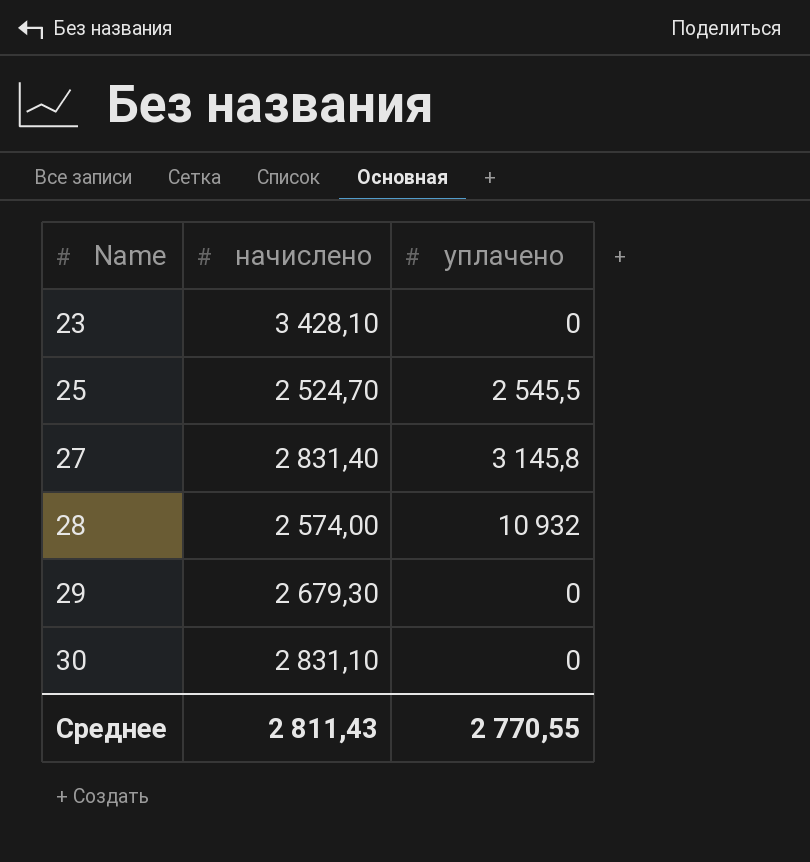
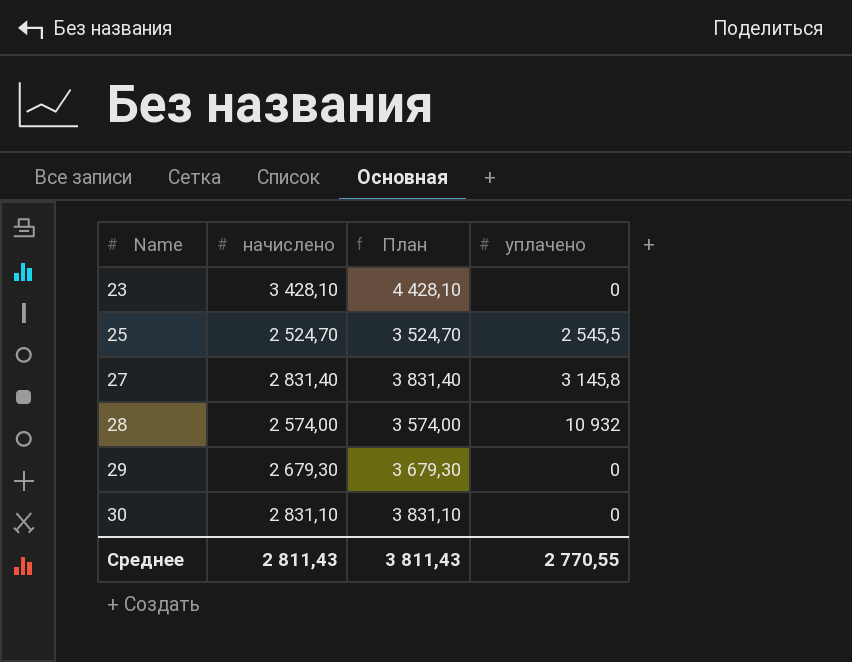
column План | formula: none -> [начислено] + 1000

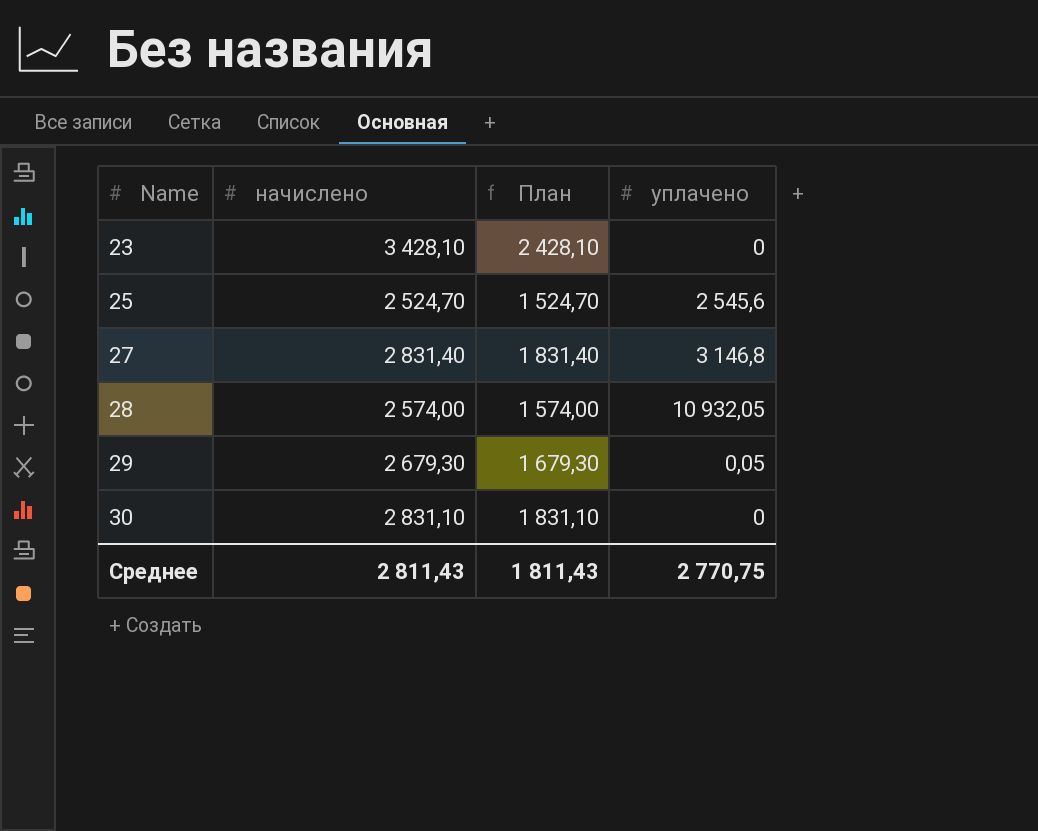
column План | formula: [начислено] + 1000 -> [начислено] - 1000
25 | уплачено: 2 545,5 -> 2 545,6
27 | уплачено: 3 145,8 -> 3 146,8
28 | уплачено: 10 932 -> 10 932,05
29 | уплачено: 0 -> 0,05
Среднее | План: 3 811,43 -> 1 811,43
Среднее | уплачено: 2 770,55 -> 2 770,75

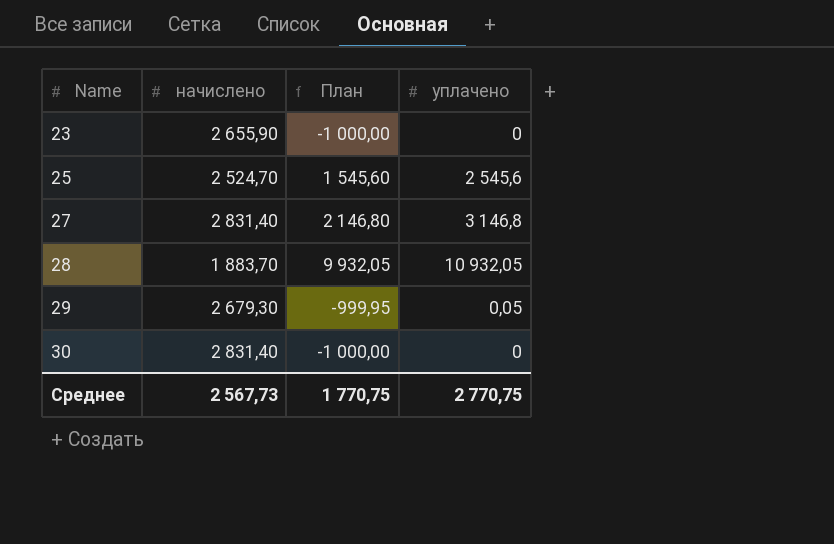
column План | formula: [начислено] - 1000 -> [уплачено] - 1000
23 | начислено: 3 428,10 -> 2 655,90
28 | начислено: 2 574,00 -> 1 883,70
30 | начислено: 2 831,10 -> 2 831,40
Среднее | начислено: 2 811,43 -> 2 567,73
Среднее | План: 1 811,43 -> 1 770,75

